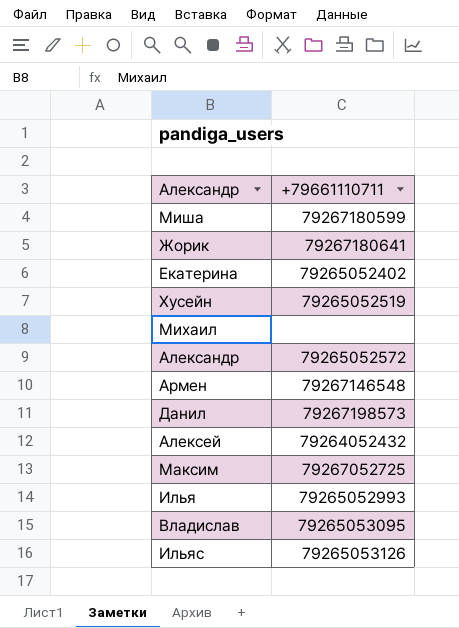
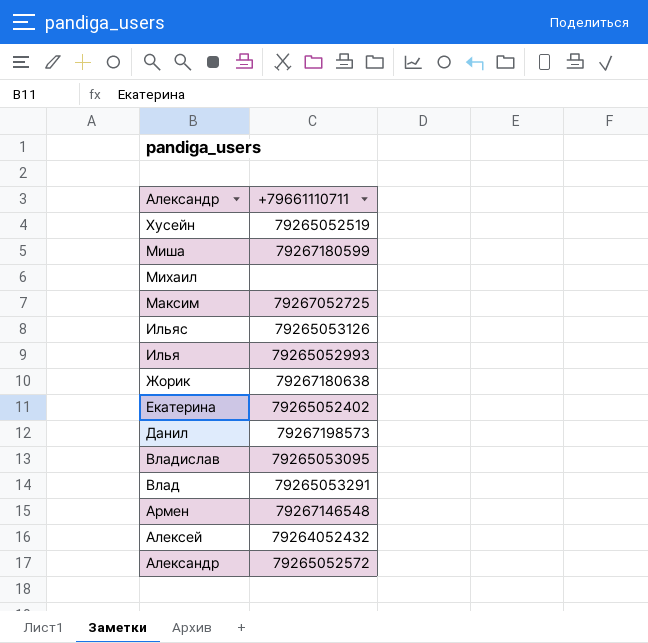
row order: none -> Александр descending
Жорик | +79661110711: 79267180641 -> 79267180638
row Влад: none -> 79265053291

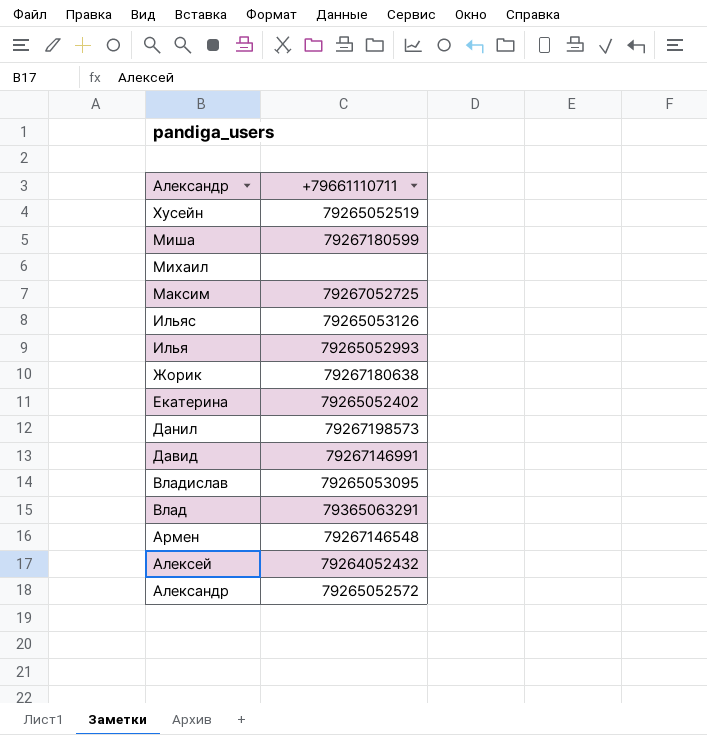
row Давид: none -> 79267146991
Влад | +79661110711: 79265053291 -> 79365063291

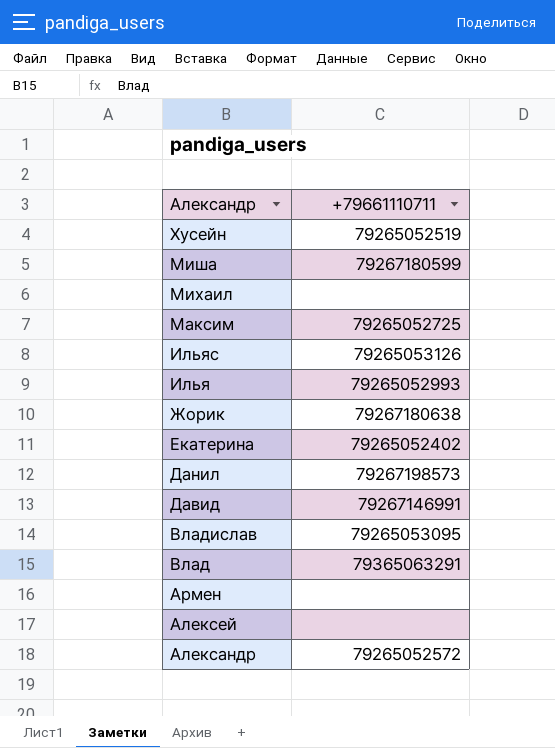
Максим | +79661110711: 79267052725 -> 79265052725
Армен | +79661110711: 79267146548 -> none
Алексей | +79661110711: 79264052432 -> none

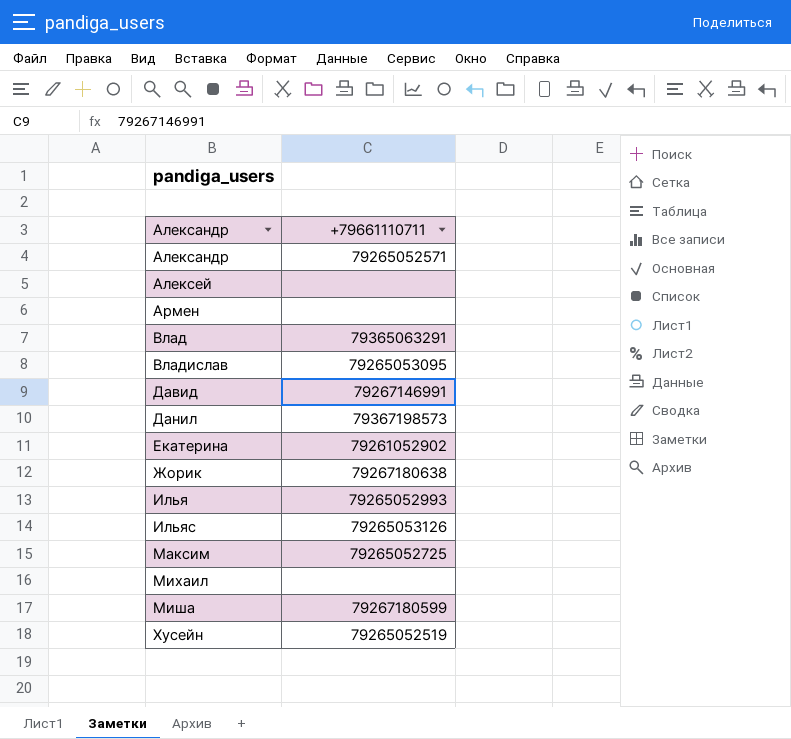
row order: Александр descending -> Александр ascending
Александр | +79661110711: 79265052572 -> 79265052571
Данил | +79661110711: 79267198573 -> 79367198573
Екатерина | +79661110711: 79265052402 -> 79261052902

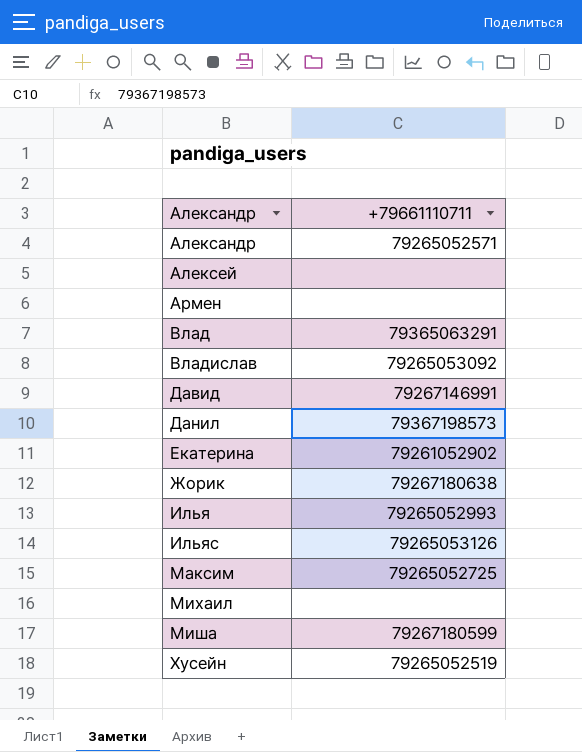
Владислав | +79661110711: 79265053095 -> 79265053092

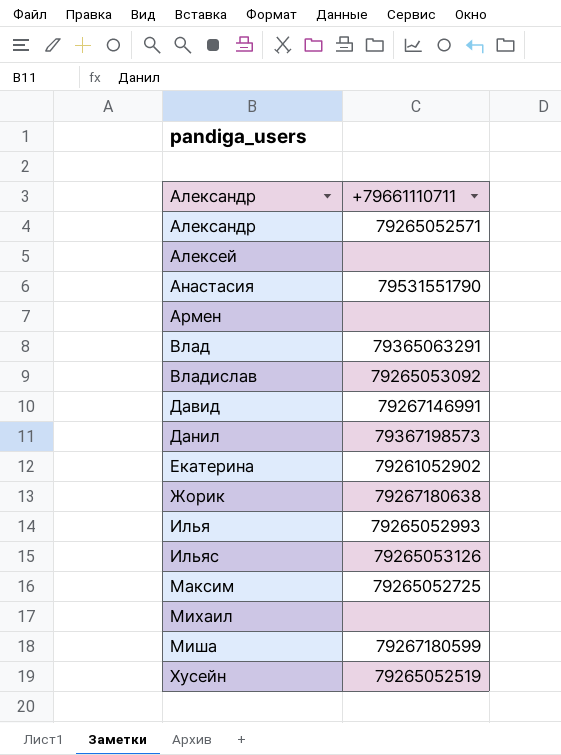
row Анастасия: none -> 79531551790

